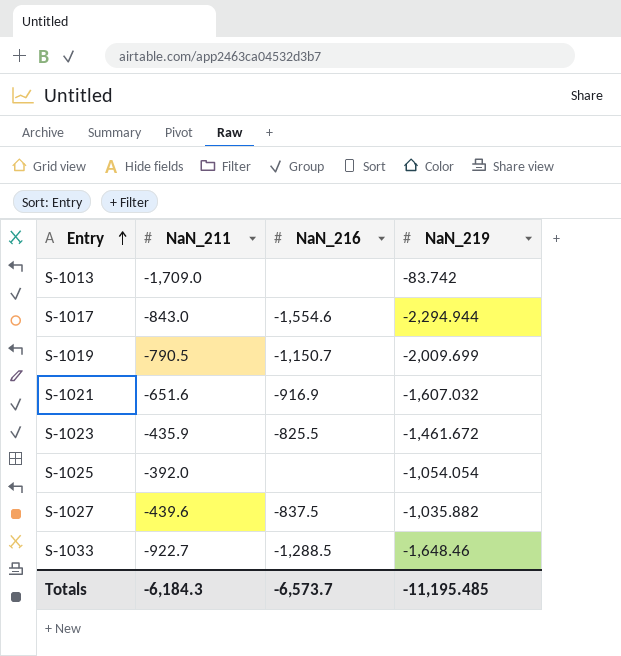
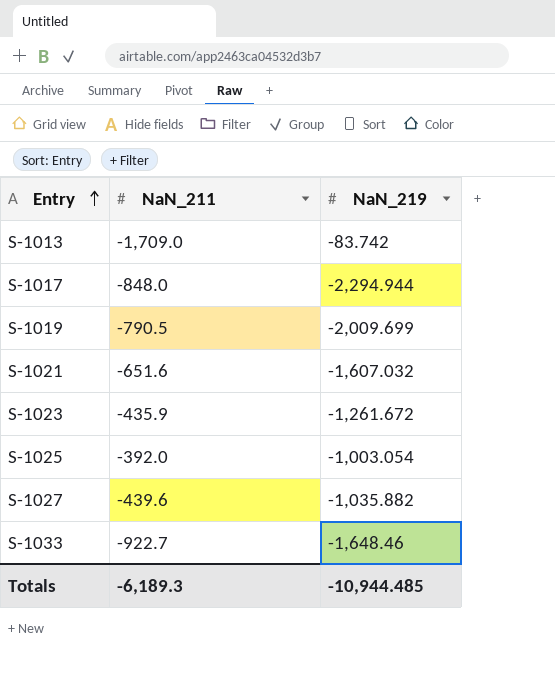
column NaN_216 | position: 3 -> none
S-1017 | NaN_211: -843.0 -> -848.0
S-1023 | NaN_219: -1,461.672 -> -1,261.672
S-1025 | NaN_219: -1,054.054 -> -1,003.054
Totals | NaN_211: -6,184.3 -> -6,189.3
Totals | NaN_219: -11,195.485 -> -10,944.485

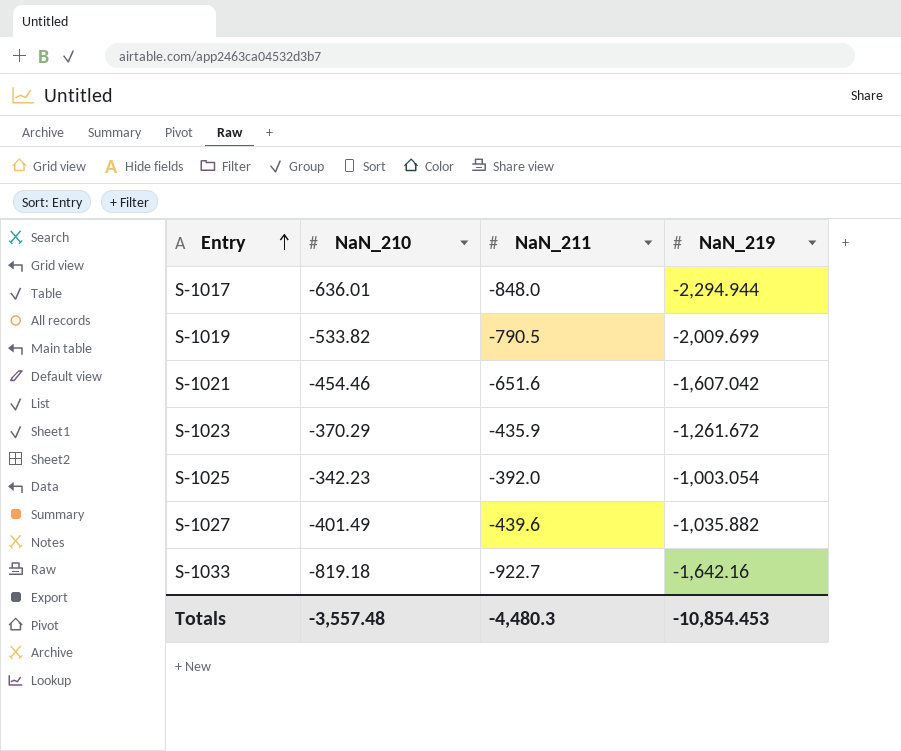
column NaN_210 | position: none -> 2
row S-1013: -1,709.0 | -83.742 -> none
S-1021 | NaN_219: -1,607.032 -> -1,607.042
S-1033 | NaN_219: -1,648.46 -> -1,642.16
Totals | NaN_211: -6,189.3 -> -4,480.3
Totals | NaN_219: -10,944.485 -> -10,854.453

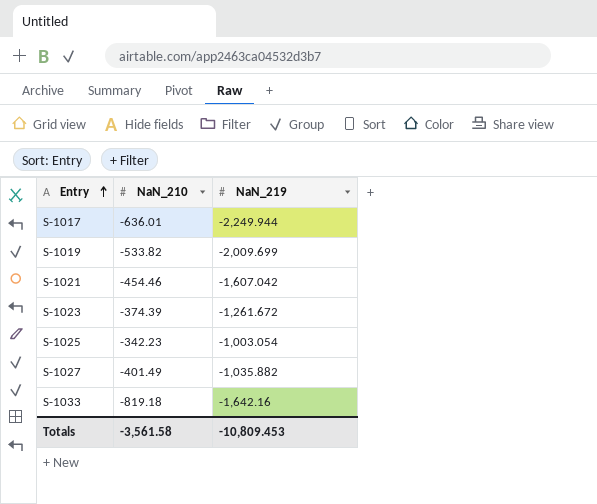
column NaN_211 | position: 3 -> none
S-1017 | NaN_219: -2,294.944 -> -2,249.944
S-1023 | NaN_210: -370.29 -> -374.39
Totals | NaN_210: -3,557.48 -> -3,561.58
Totals | NaN_219: -10,854.453 -> -10,809.453

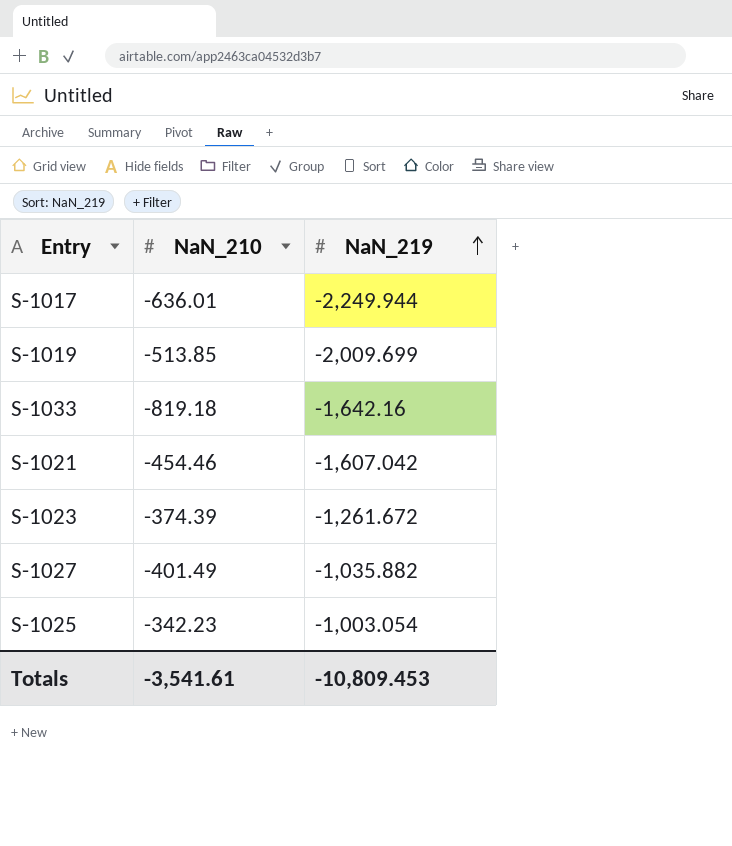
row order: Entry ascending -> NaN_219 ascending
S-1019 | NaN_210: -533.82 -> -513.85
Totals | NaN_210: -3,561.58 -> -3,541.61

